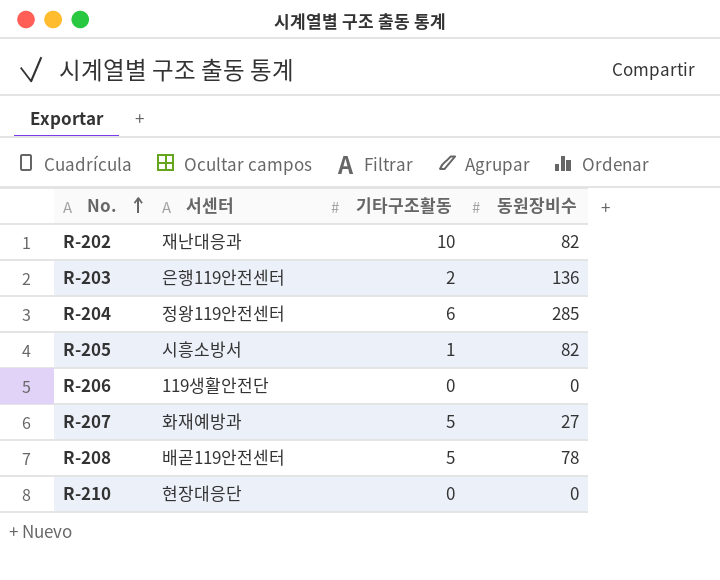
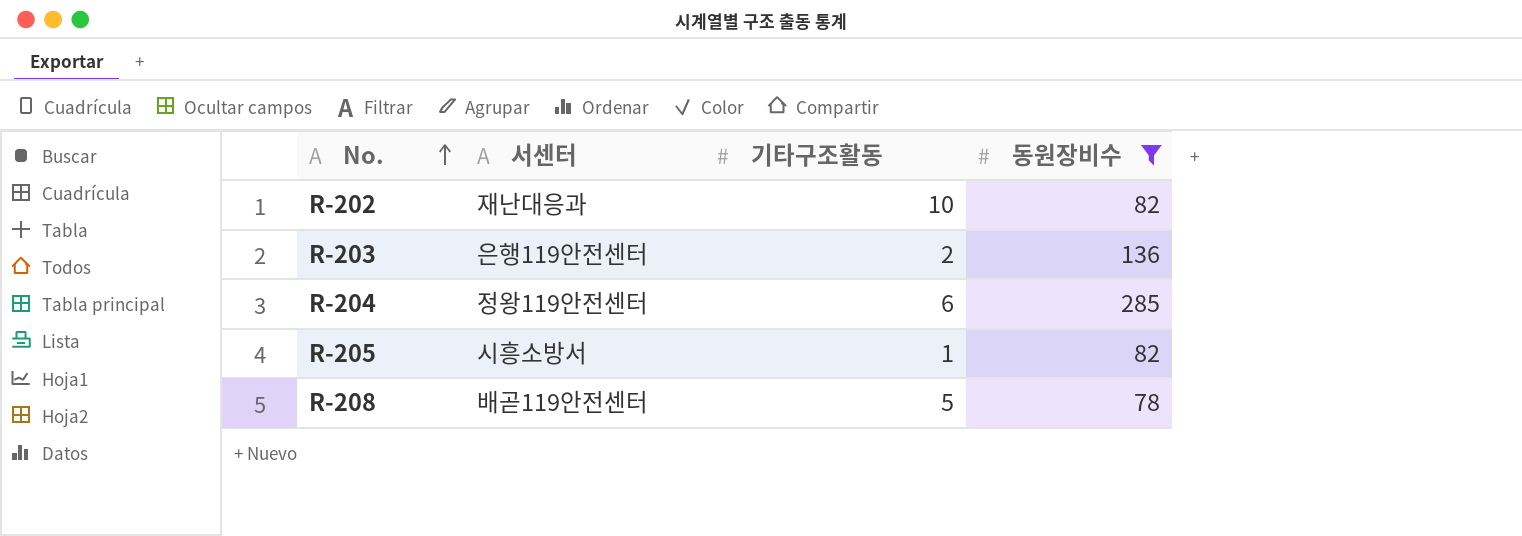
filter: none -> 동원장비수 >= 78

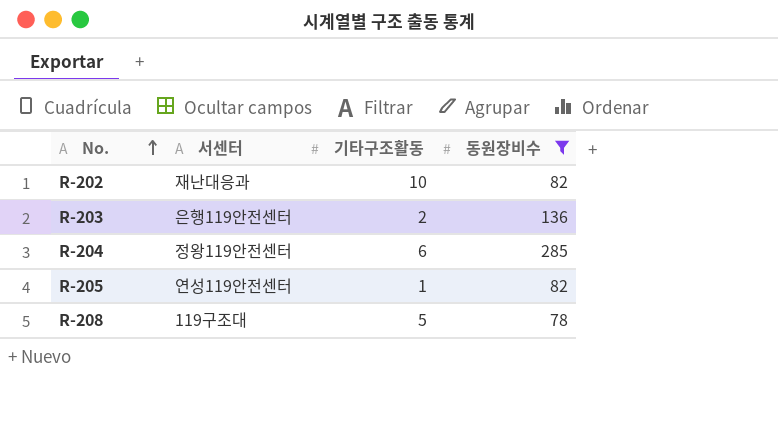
R-205 | 서센터: 시흥소방서 -> 연성119안전센터
R-208 | 서센터: 배곧119안전센터 -> 119구조대

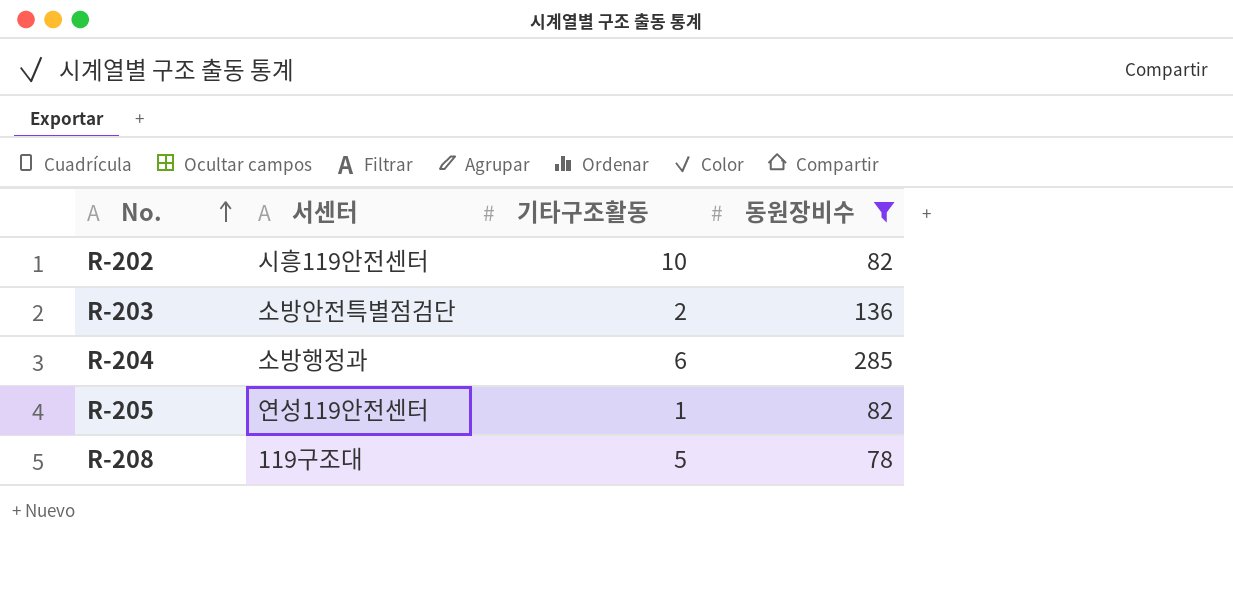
R-202 | 서센터: 재난대응과 -> 시흥119안전센터
R-203 | 서센터: 은행119안전센터 -> 소방안전특별점검단
R-204 | 서센터: 정왕119안전센터 -> 소방행정과

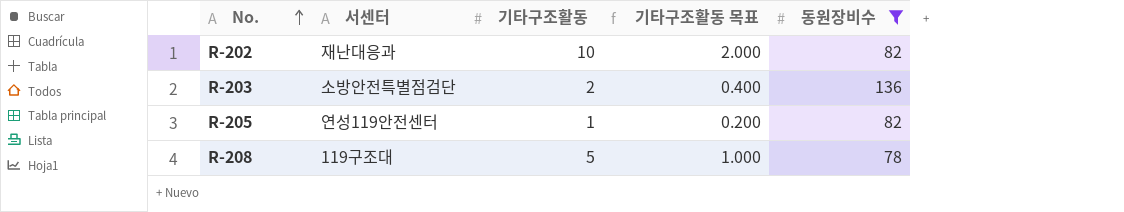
column 기타구조활동 목표 | formula: none -> [기타구조활동] * 0.2
row R-204: 소방행정과 | 6 | 285 -> none
R-202 | 서센터: 시흥119안전센터 -> 재난대응과

